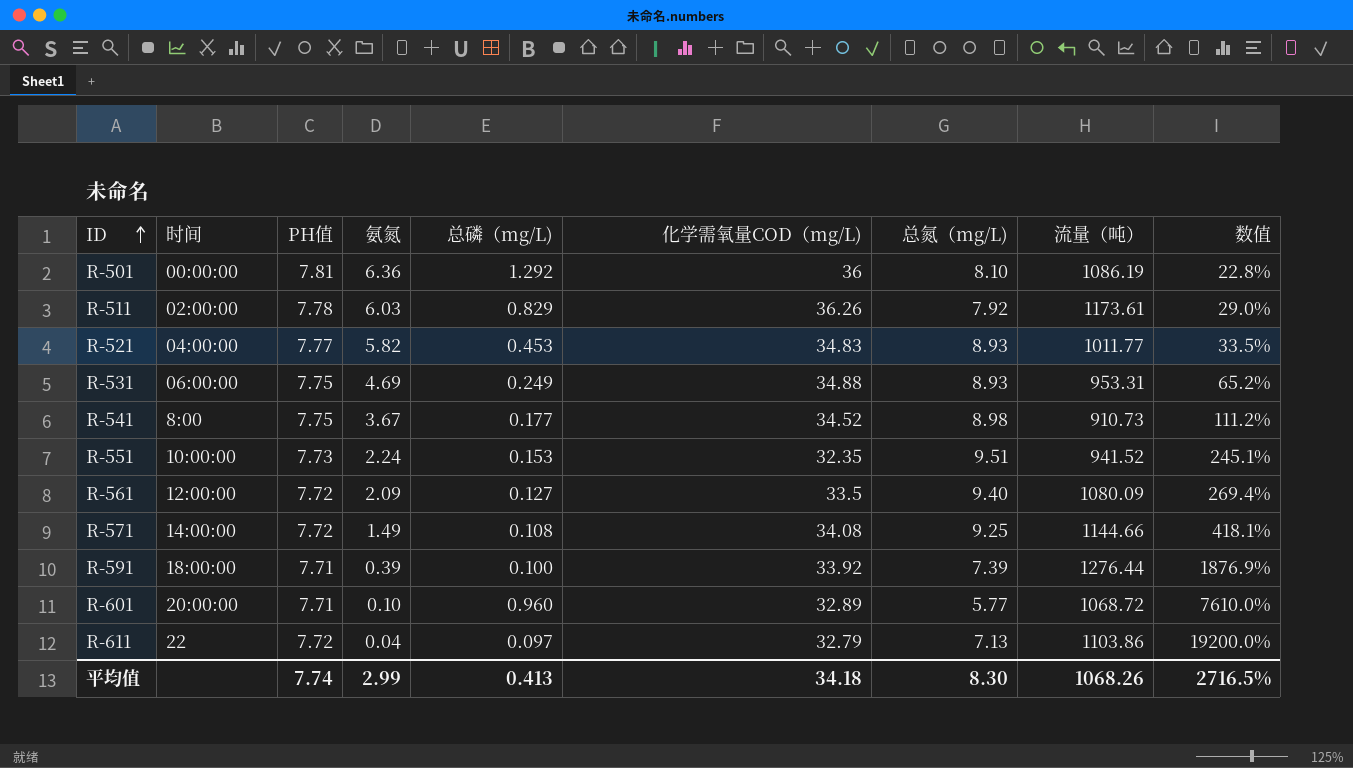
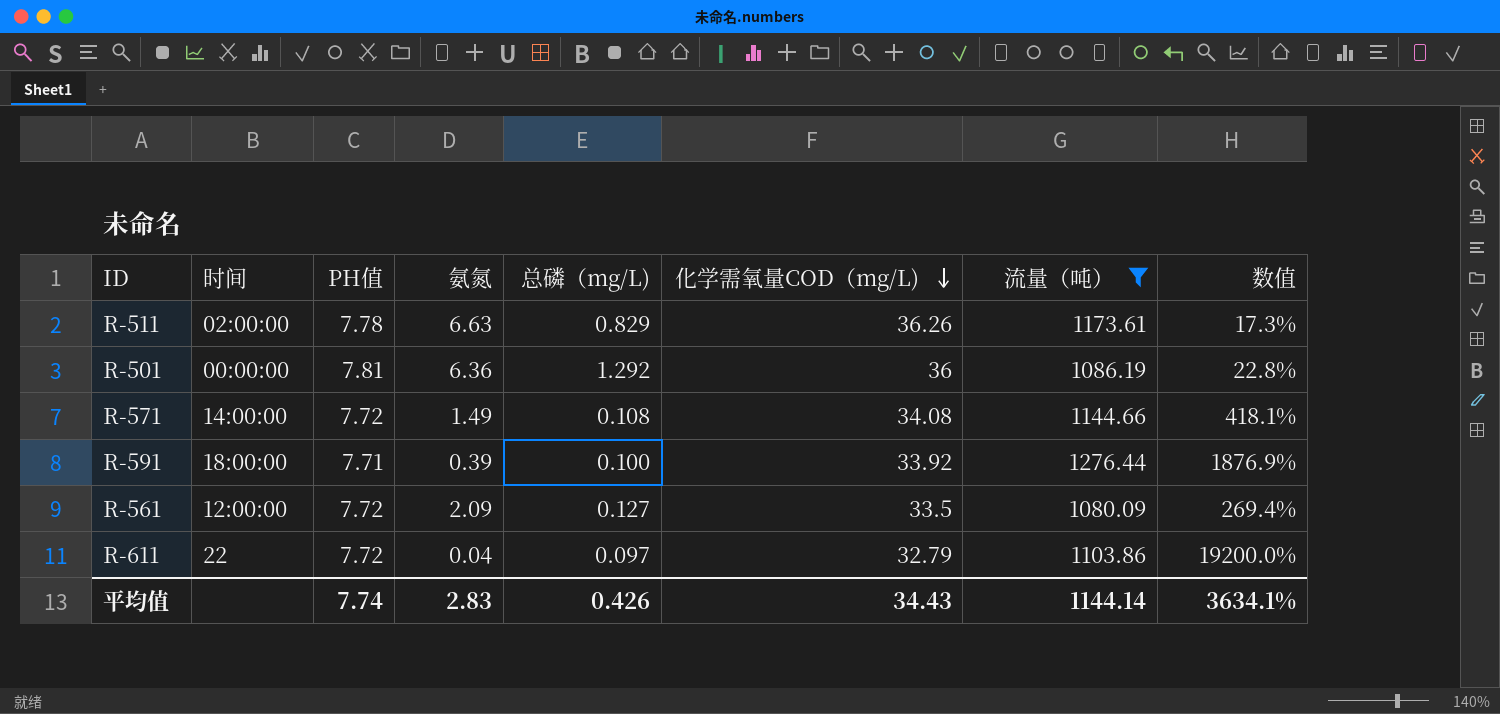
filter: none -> 流量（吨） >= 1080.09
row order: ID ascending -> 化学需氧量COD（mg/L) descending
column 总氮（mg/L) | position: 7 -> none
R-511 | 氨氮: 6.03 -> 6.63
R-511 | 数值: 29.0% -> 17.3%
平均值 | 氨氮: 2.99 -> 2.83
平均值 | 总磷（mg/L): 0.413 -> 0.426
平均值 | 化学需氧量COD（mg/L): 34.18 -> 34.43
平均值 | 流量（吨）: 1068.26 -> 1144.14
平均值 | 数值: 2716.5% -> 3634.1%

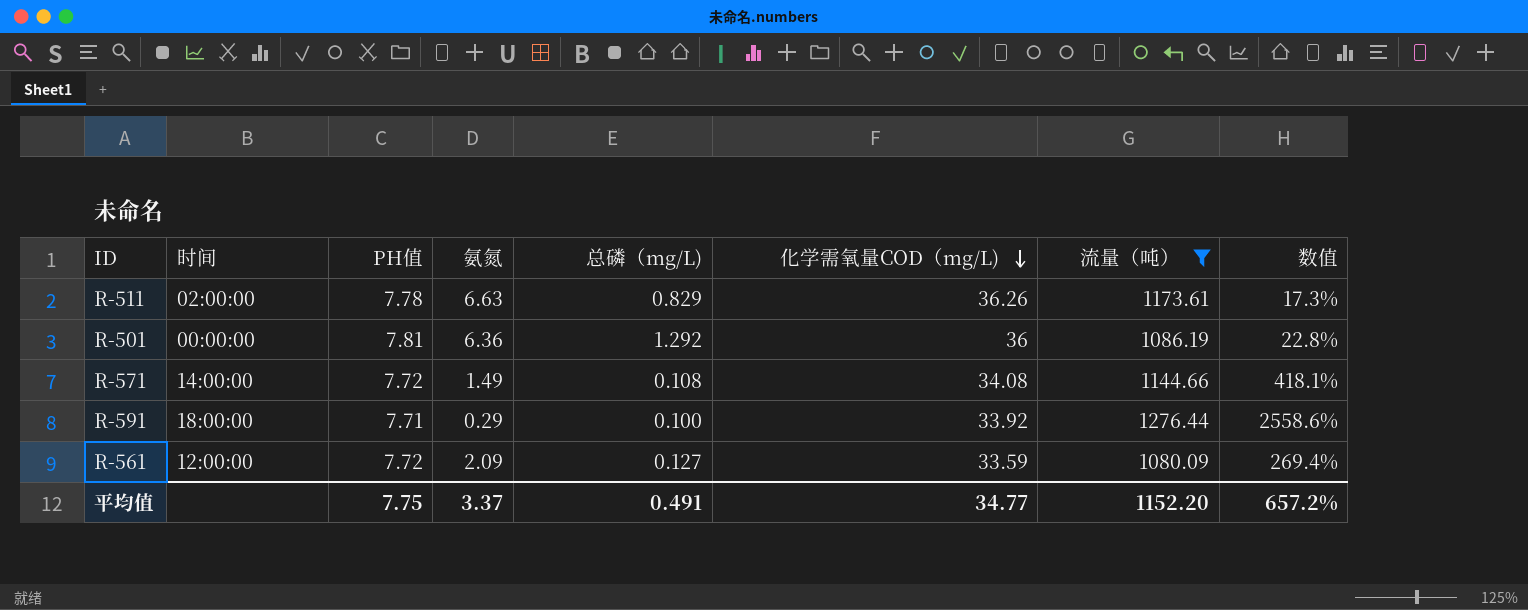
row R-611: 22 | 7.72 | 0.04 | 0.097 | 32.79 | 1103.86 | 19200.0% -> none
R-591 | 氨氮: 0.39 -> 0.29
R-591 | 数值: 1876.9% -> 2558.6%
R-561 | 化学需氧量COD（mg/L): 33.5 -> 33.59
平均值 | PH值: 7.74 -> 7.75
平均值 | 氨氮: 2.83 -> 3.37
平均值 | 总磷（mg/L): 0.426 -> 0.491
平均值 | 化学需氧量COD（mg/L): 34.43 -> 34.77
平均值 | 流量（吨）: 1144.14 -> 1152.20
平均值 | 数值: 3634.1% -> 657.2%

